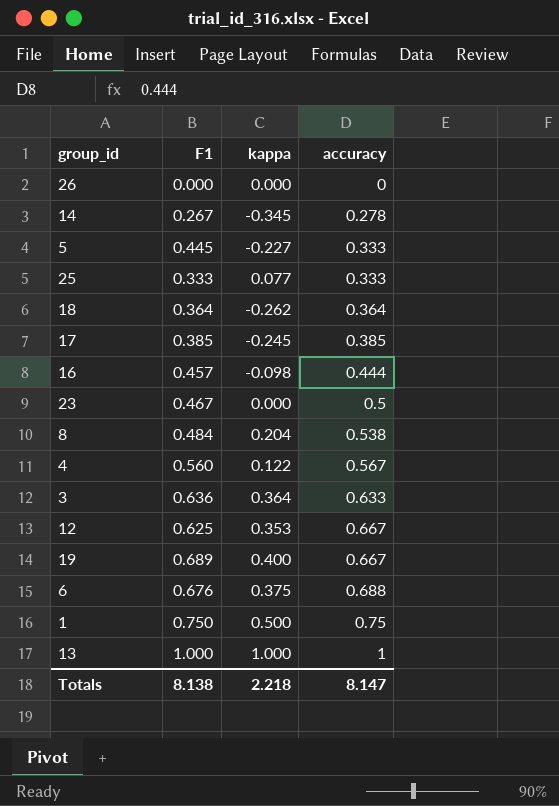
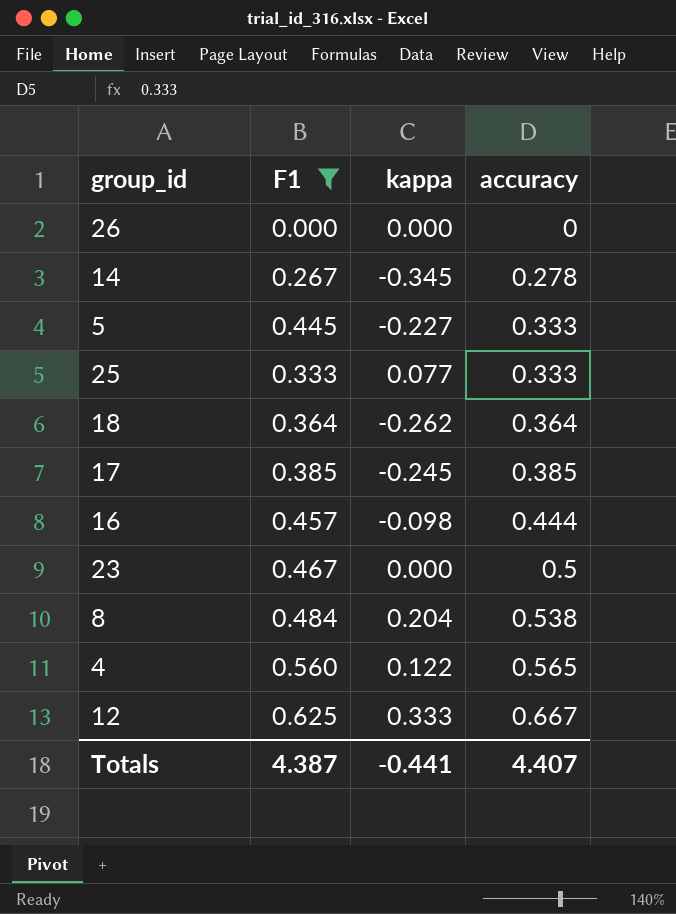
filter: none -> F1 <= 0.625
4 | accuracy: 0.567 -> 0.565
12 | kappa: 0.353 -> 0.333
Totals | F1: 8.138 -> 4.387
Totals | kappa: 2.218 -> -0.441
Totals | accuracy: 8.147 -> 4.407

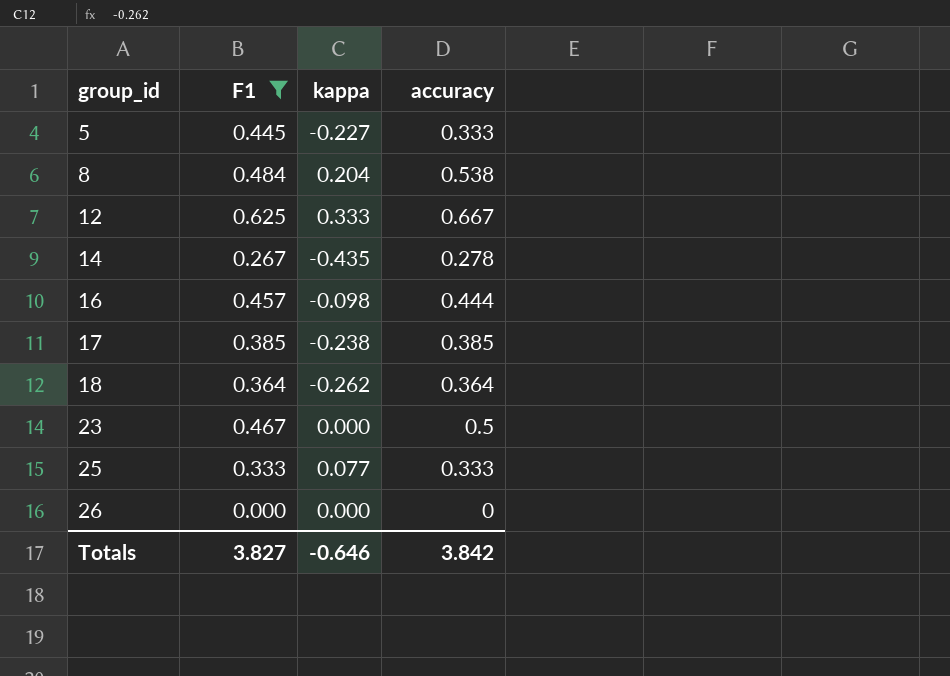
row order: accuracy ascending -> group_id ascending
row 4: 0.560 | 0.122 | 0.565 -> none
14 | kappa: -0.345 -> -0.435
17 | kappa: -0.245 -> -0.238
Totals | F1: 4.387 -> 3.827
Totals | kappa: -0.441 -> -0.646
Totals | accuracy: 4.407 -> 3.842

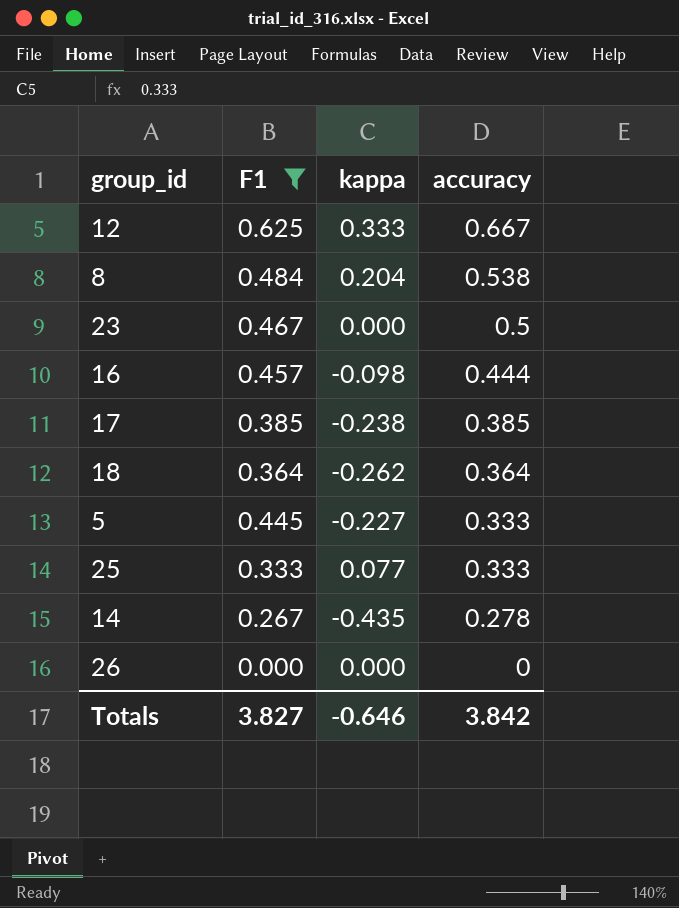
row order: group_id ascending -> accuracy descending

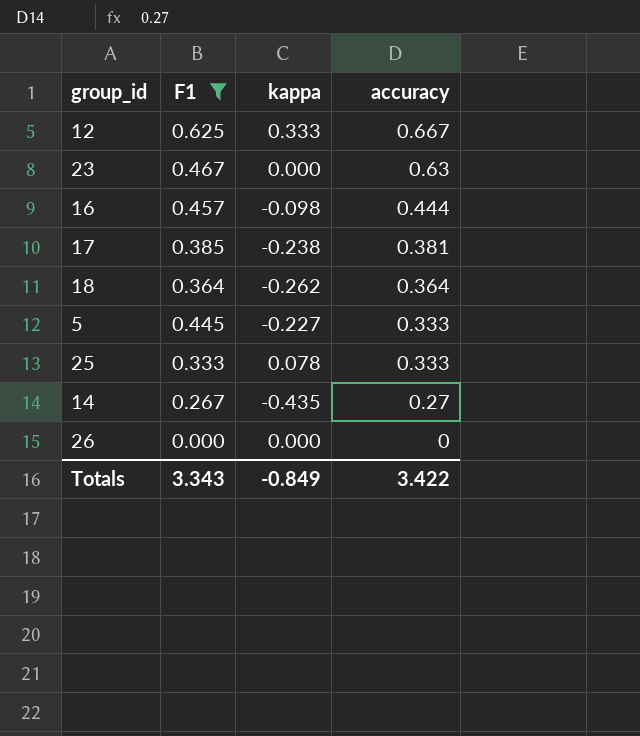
row 8: 0.484 | 0.204 | 0.538 -> none
23 | accuracy: 0.5 -> 0.63
17 | accuracy: 0.385 -> 0.381
25 | kappa: 0.077 -> 0.078
14 | accuracy: 0.278 -> 0.27
Totals | F1: 3.827 -> 3.343
Totals | kappa: -0.646 -> -0.849
Totals | accuracy: 3.842 -> 3.422

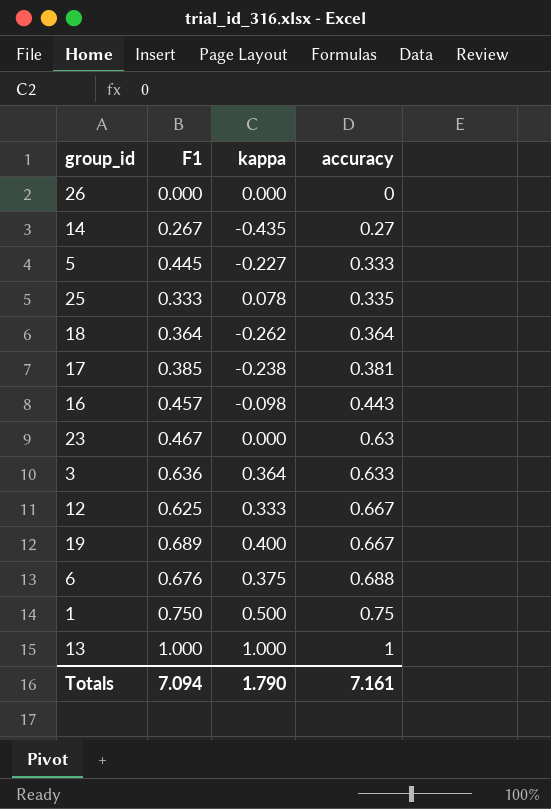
filter: F1 <= 0.625 -> none
row order: accuracy descending -> accuracy ascending
25 | accuracy: 0.333 -> 0.335
16 | accuracy: 0.444 -> 0.443
Totals | F1: 3.343 -> 7.094
Totals | kappa: -0.849 -> 1.790
Totals | accuracy: 3.422 -> 7.161

